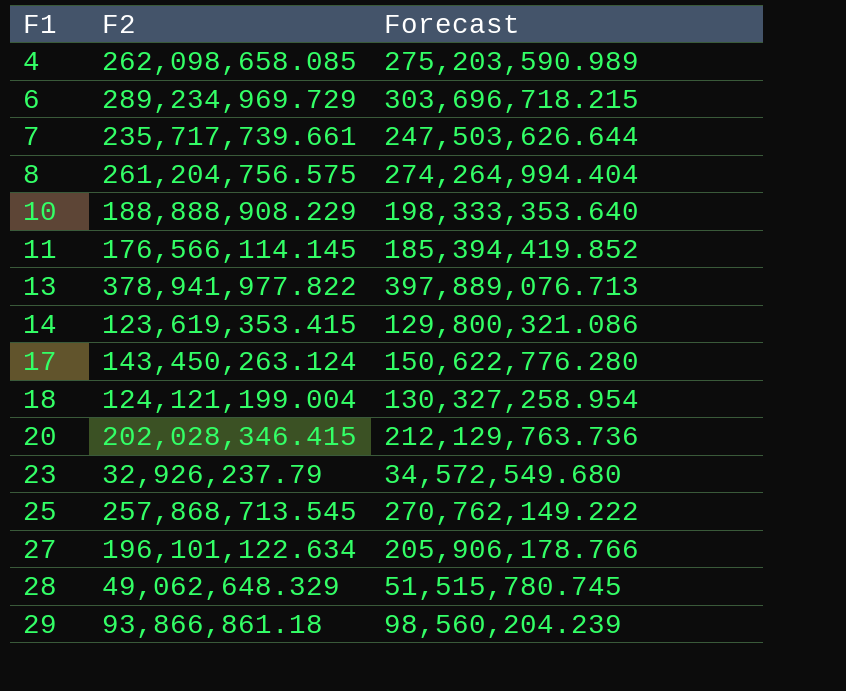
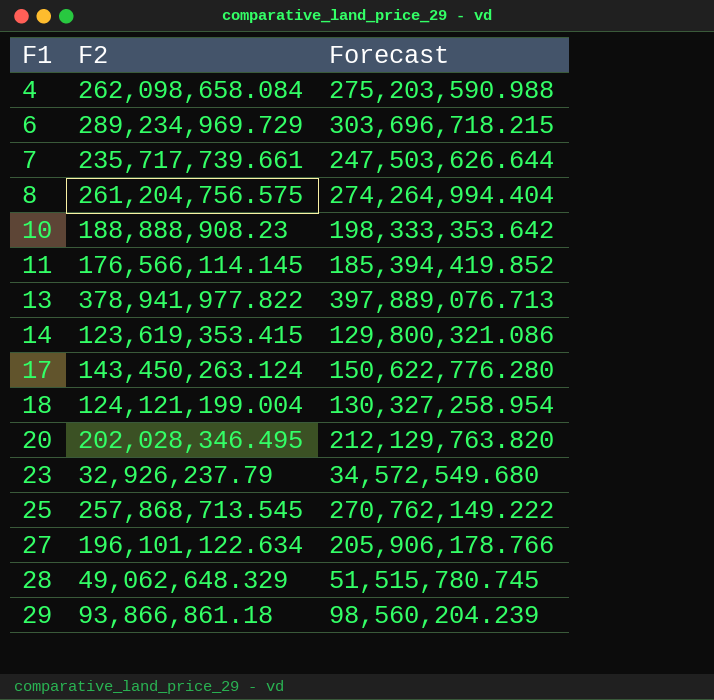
4 | F2: 262,098,658.085 -> 262,098,658.084
4 | Forecast: 275,203,590.989 -> 275,203,590.988
10 | F2: 188,888,908.229 -> 188,888,908.23
10 | Forecast: 198,333,353.640 -> 198,333,353.642
20 | F2: 202,028,346.415 -> 202,028,346.495
20 | Forecast: 212,129,763.736 -> 212,129,763.820

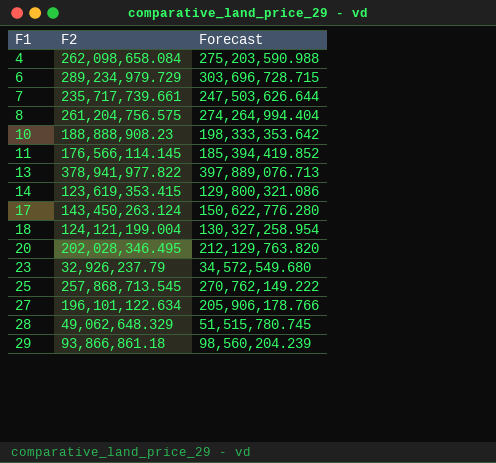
6 | F2: 289,234,969.729 -> 289,234,979.729
6 | Forecast: 303,696,718.215 -> 303,696,728.715

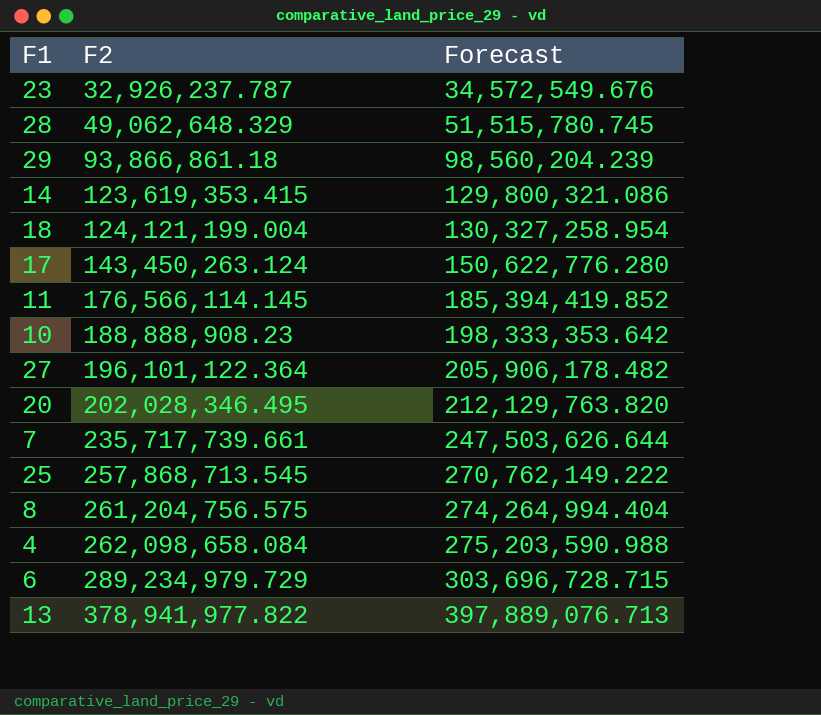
row order: F1 ascending -> F2 ascending
23 | F2: 32,926,237.79 -> 32,926,237.787
23 | Forecast: 34,572,549.680 -> 34,572,549.676
27 | F2: 196,101,122.634 -> 196,101,122.364
27 | Forecast: 205,906,178.766 -> 205,906,178.482

